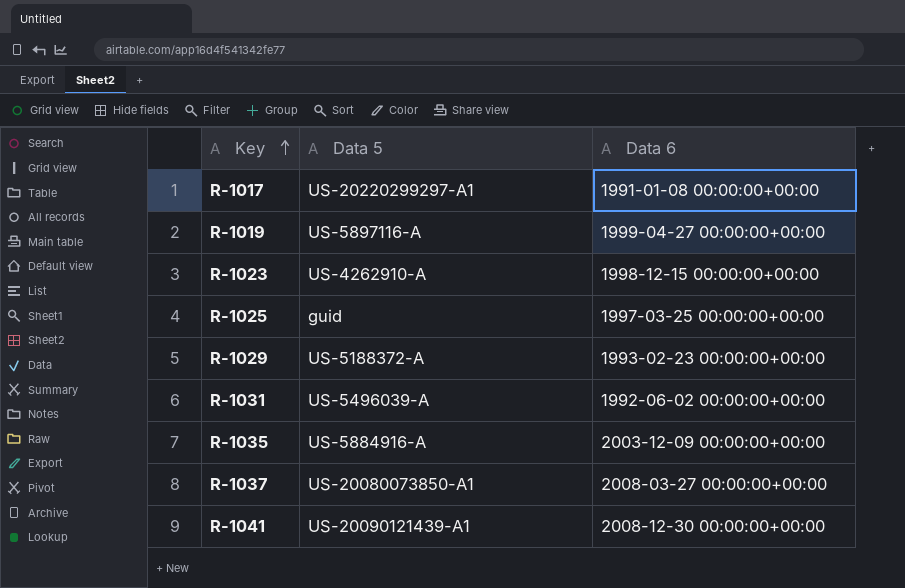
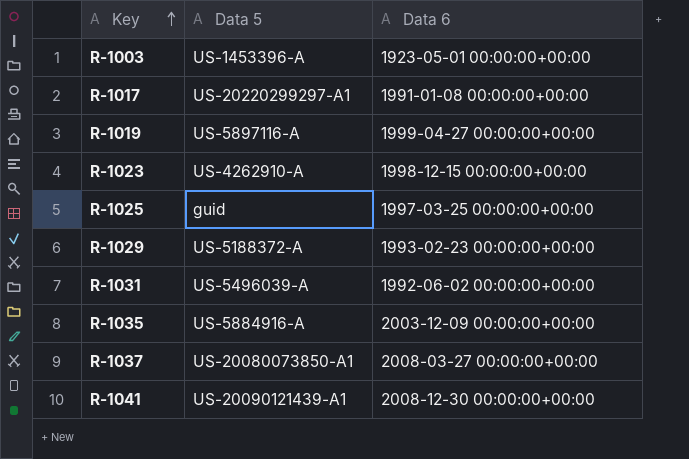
row R-1003: none -> US-1453396-A | 1923-05-01 00:00:00+00:00

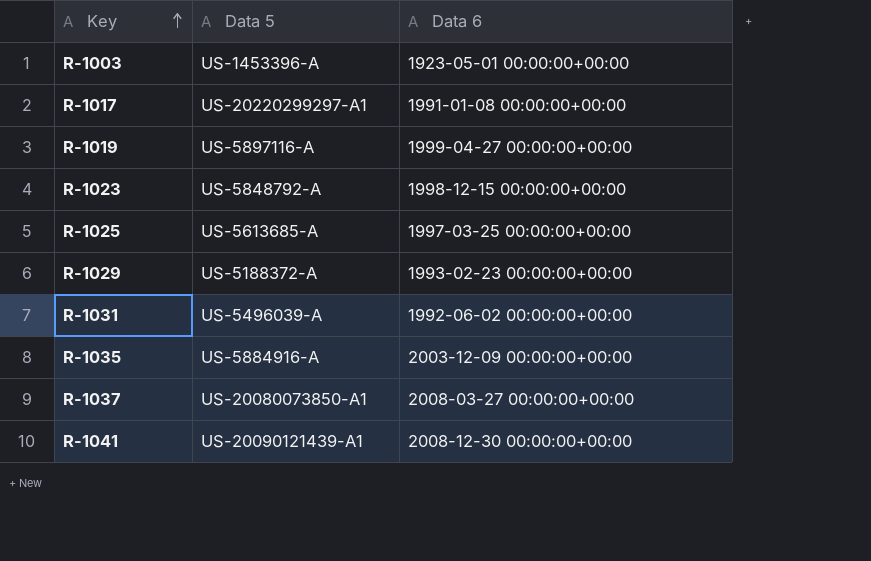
R-1023 | Data 5: US-4262910-A -> US-5848792-A
R-1025 | Data 5: guid -> US-5613685-A

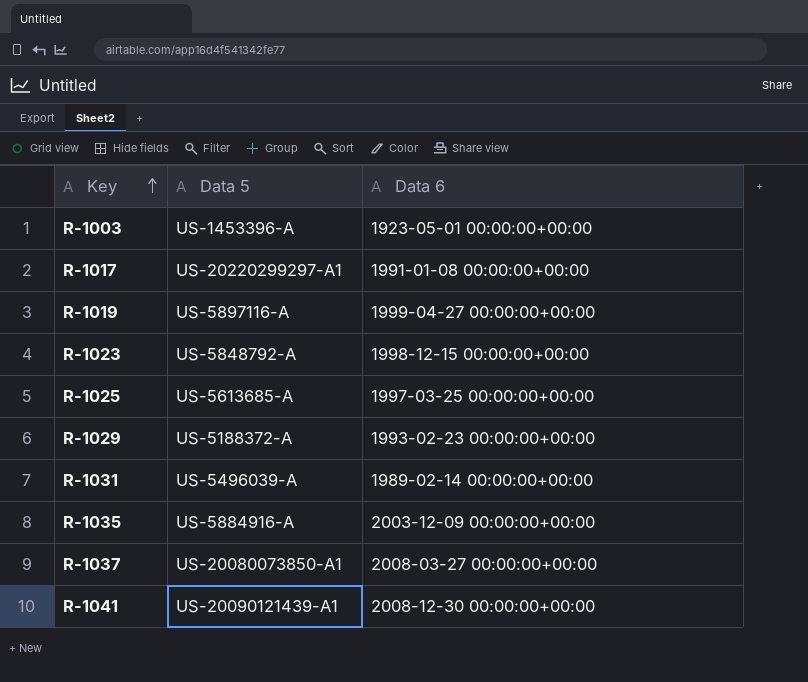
R-1031 | Data 6: 1992-06-02 00:00:00+00:00 -> 1989-02-14 00:00:00+00:00

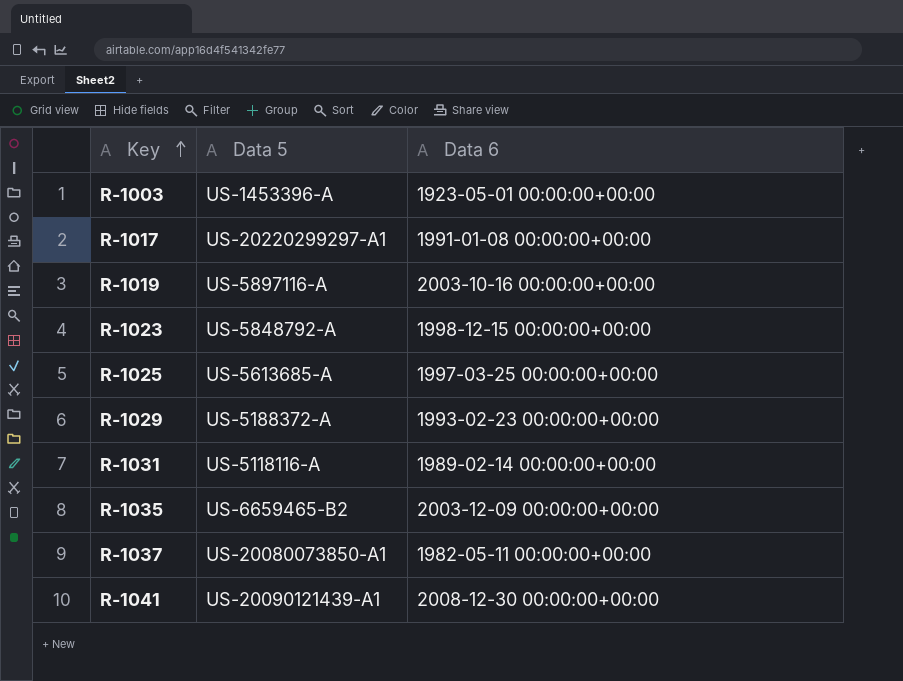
R-1019 | Data 6: 1999-04-27 00:00:00+00:00 -> 2003-10-16 00:00:00+00:00
R-1031 | Data 5: US-5496039-A -> US-5118116-A
R-1035 | Data 5: US-5884916-A -> US-6659465-B2
R-1037 | Data 6: 2008-03-27 00:00:00+00:00 -> 1982-05-11 00:00:00+00:00

